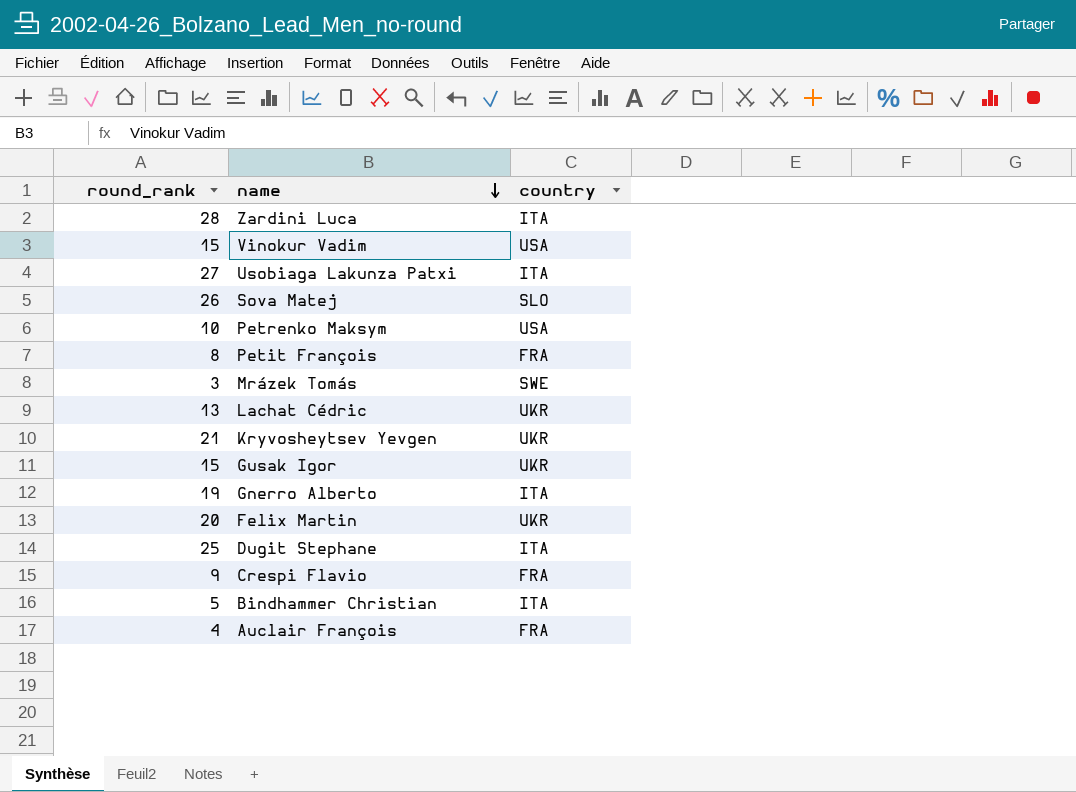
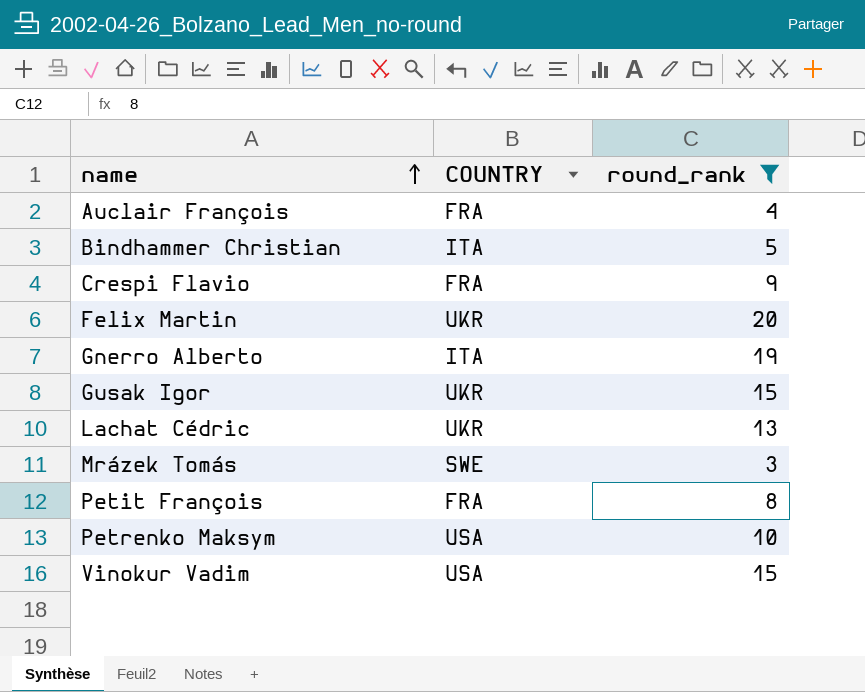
filter: none -> round_rank <= 20
row order: name descending -> name ascending
column name: country -> COUNTRY
column round_rank | position: 1 -> 3

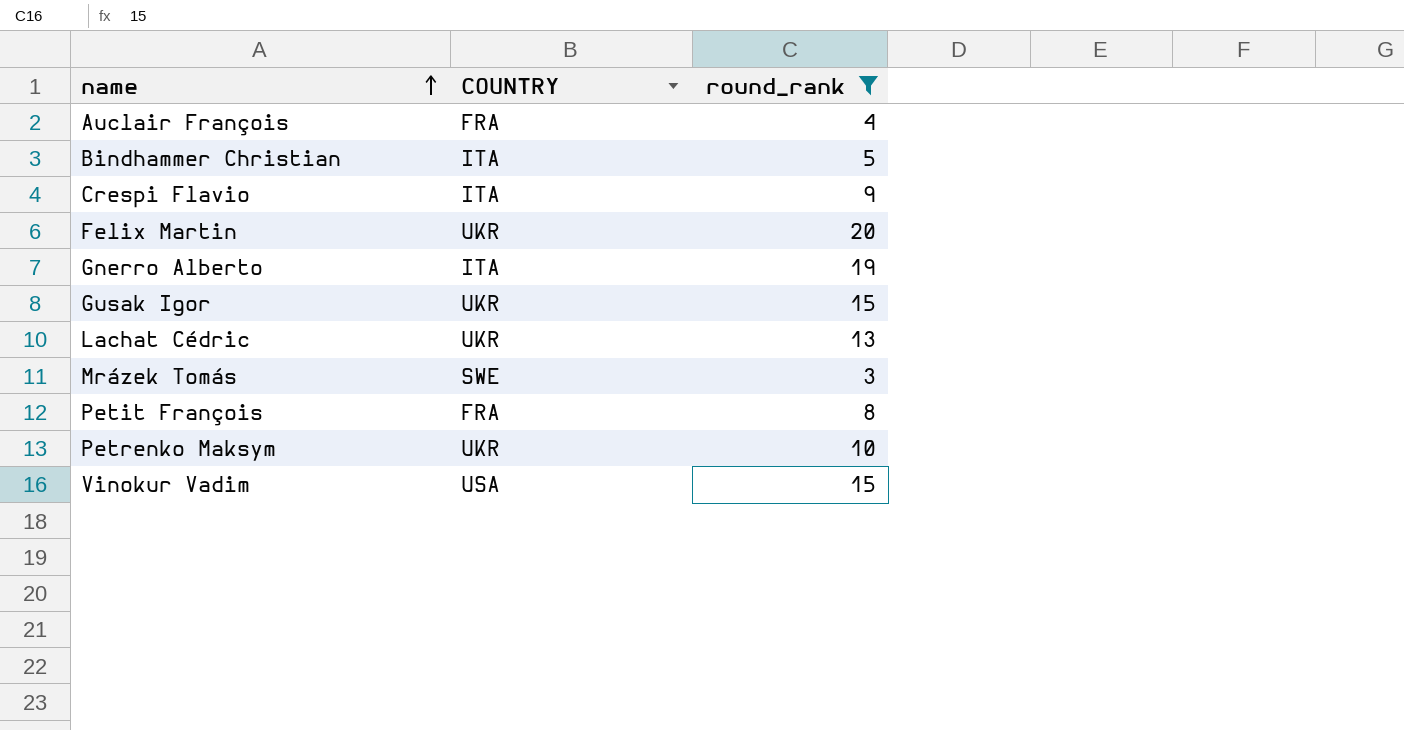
Crespi Flavio | COUNTRY: FRA -> ITA
Petrenko Maksym | COUNTRY: USA -> UKR

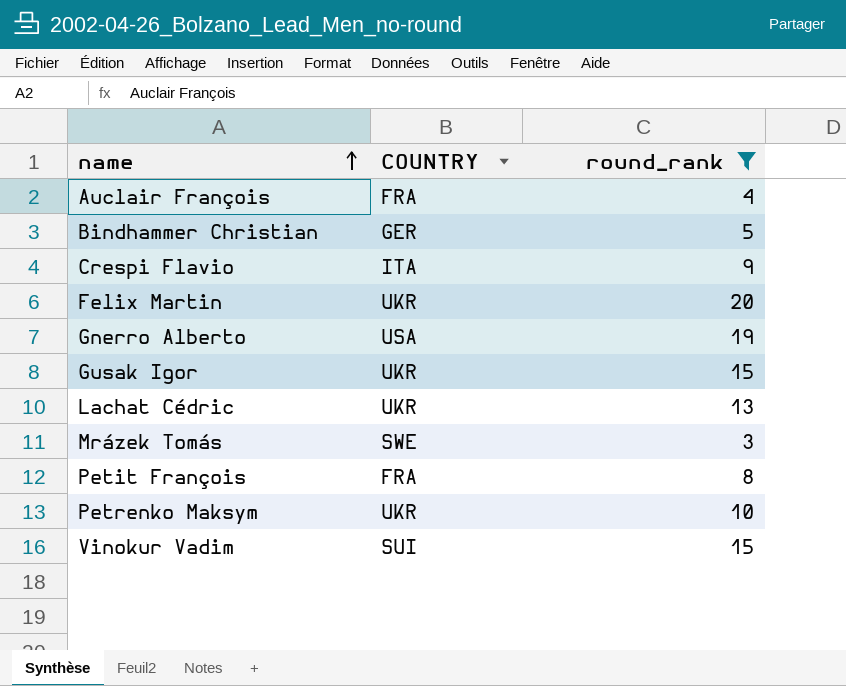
Bindhammer Christian | COUNTRY: ITA -> GER
Gnerro Alberto | COUNTRY: ITA -> USA
Vinokur Vadim | COUNTRY: USA -> SUI

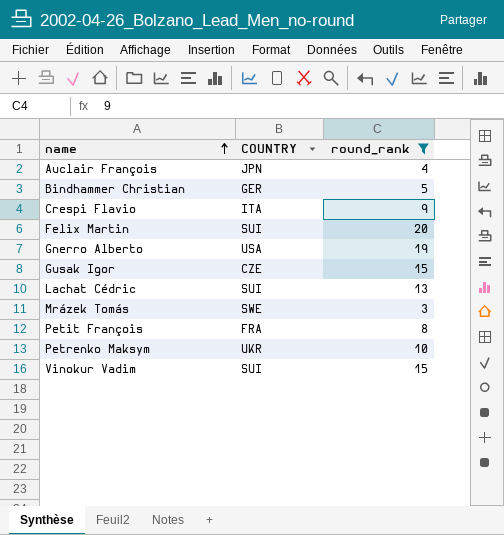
Auclair François | COUNTRY: FRA -> JPN
Felix Martin | COUNTRY: UKR -> SUI
Gusak Igor | COUNTRY: UKR -> CZE
Lachat Cédric | COUNTRY: UKR -> SUI

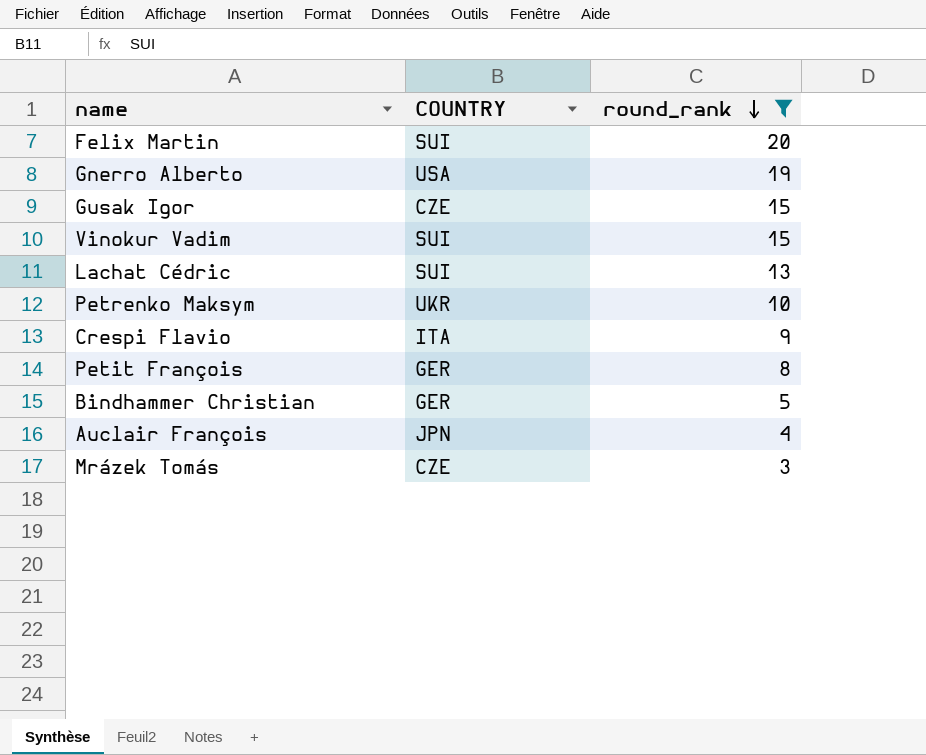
row order: name ascending -> round_rank descending
Petit François | COUNTRY: FRA -> GER
Mrázek Tomás | COUNTRY: SWE -> CZE

